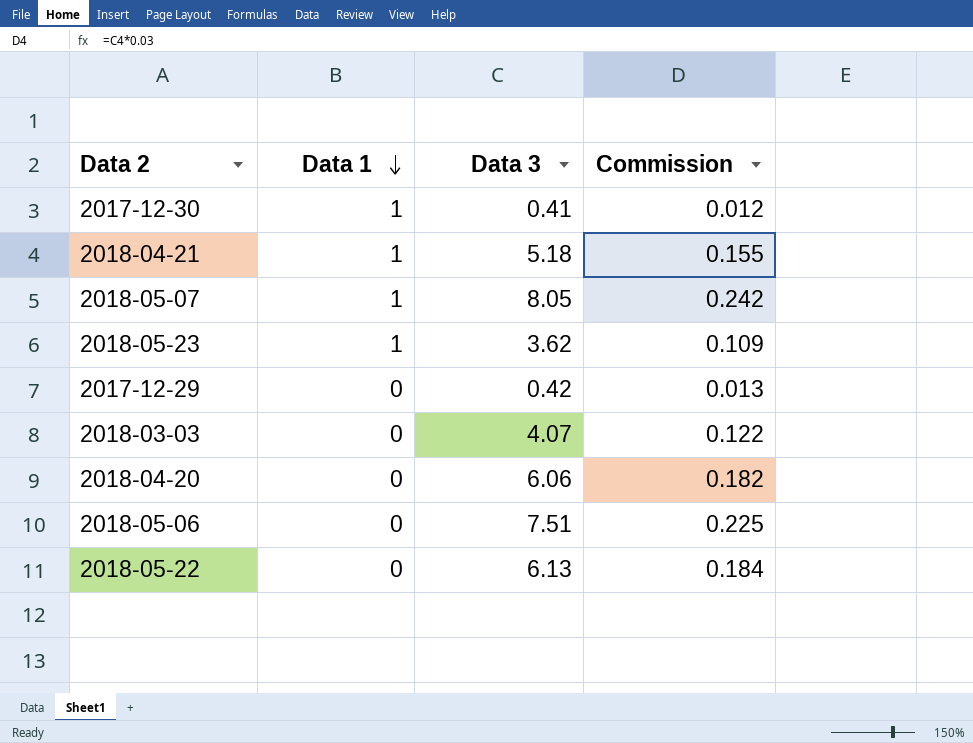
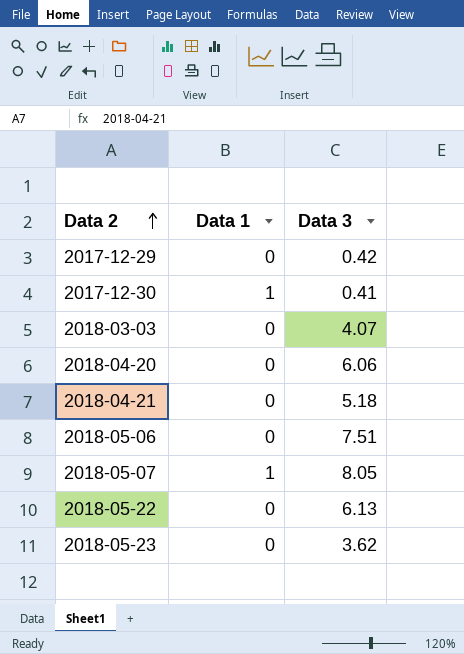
row order: Data 1 descending -> Data 2 ascending
column Commission | formula: [Data 3] * 0.03 -> none
2018-04-21 | Data 1: 1 -> 0
2018-05-23 | Data 1: 1 -> 0

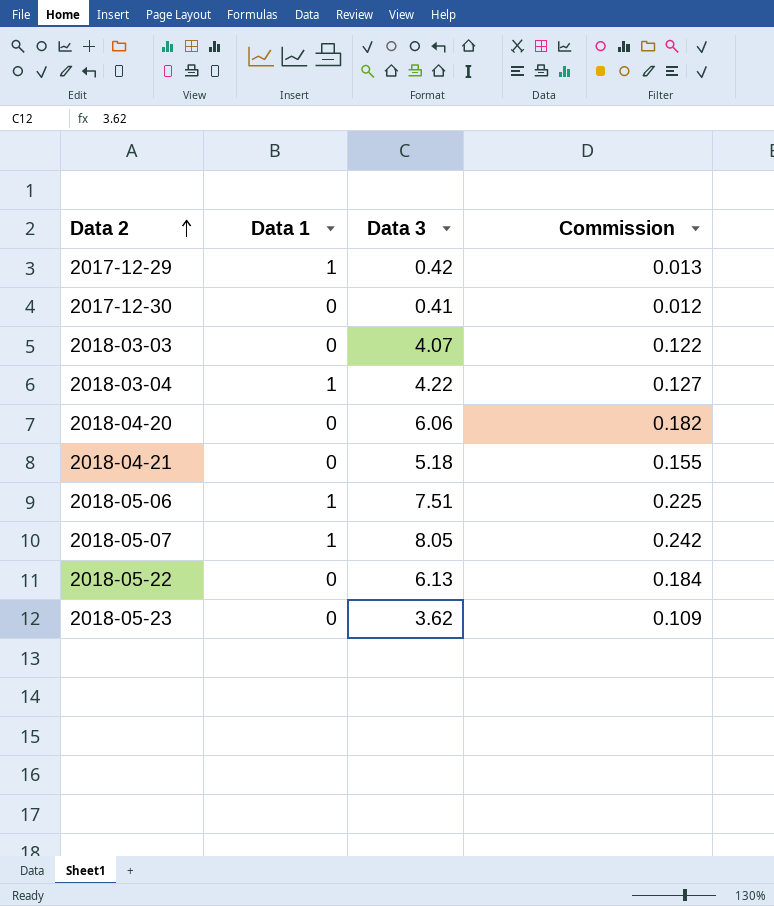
column Commission | formula: none -> [Data 3] * 0.03
2017-12-29 | Data 1: 0 -> 1
2017-12-30 | Data 1: 1 -> 0
row 2018-03-04: none -> 1 | 4.22 | 0.127
2018-05-06 | Data 1: 0 -> 1

